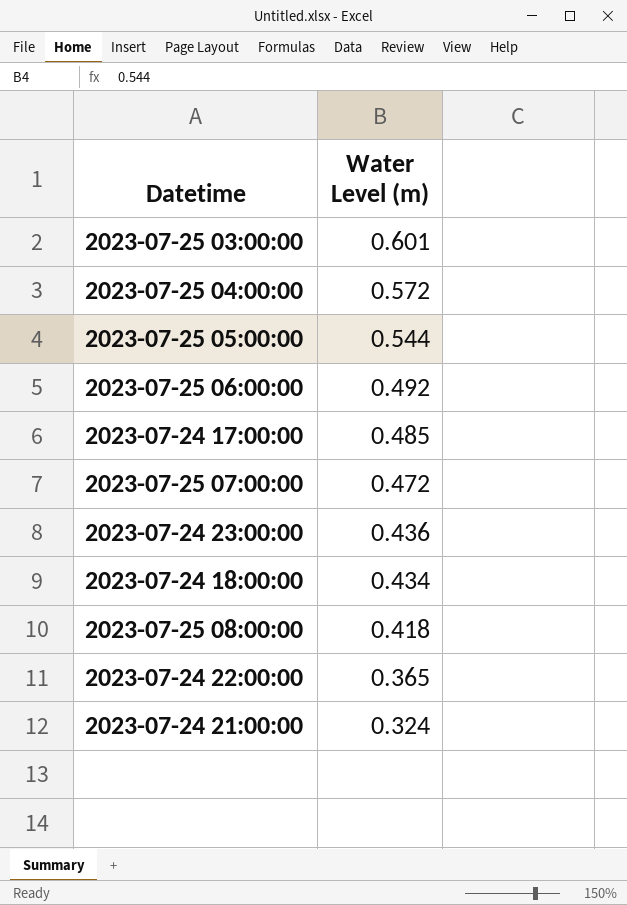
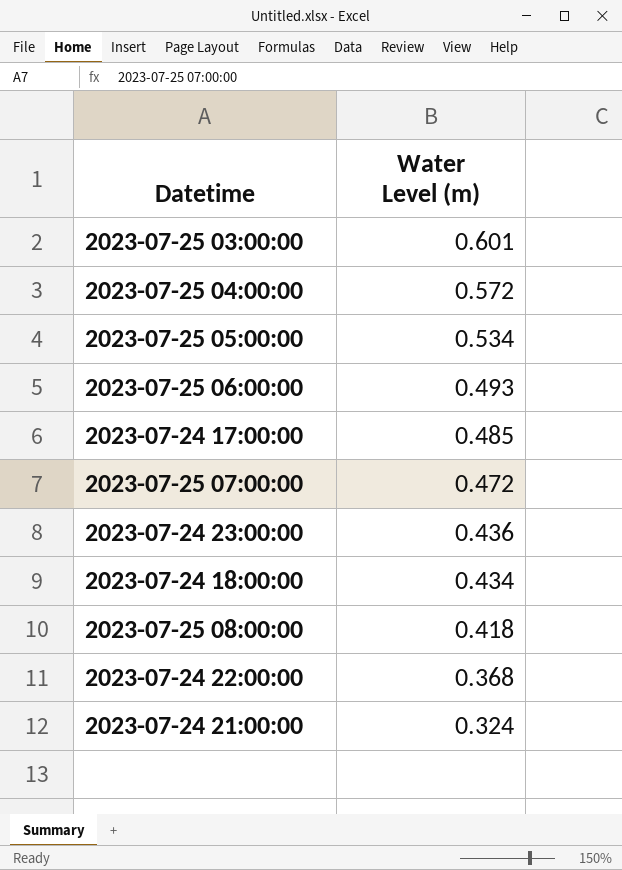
2023-07-25 05:00:00 | Water Level (m): 0.544 -> 0.534
2023-07-25 06:00:00 | Water Level (m): 0.492 -> 0.493
2023-07-24 22:00:00 | Water Level (m): 0.365 -> 0.368

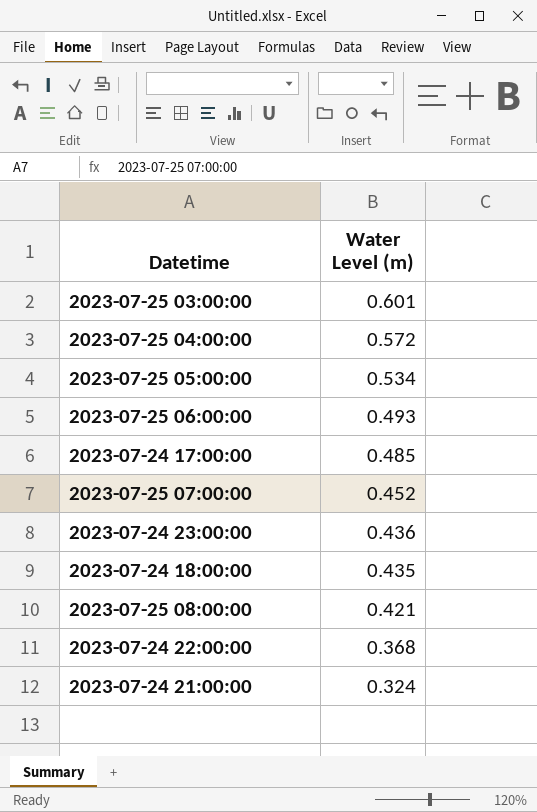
2023-07-25 07:00:00 | Water Level (m): 0.472 -> 0.452
2023-07-24 18:00:00 | Water Level (m): 0.434 -> 0.435
2023-07-25 08:00:00 | Water Level (m): 0.418 -> 0.421

